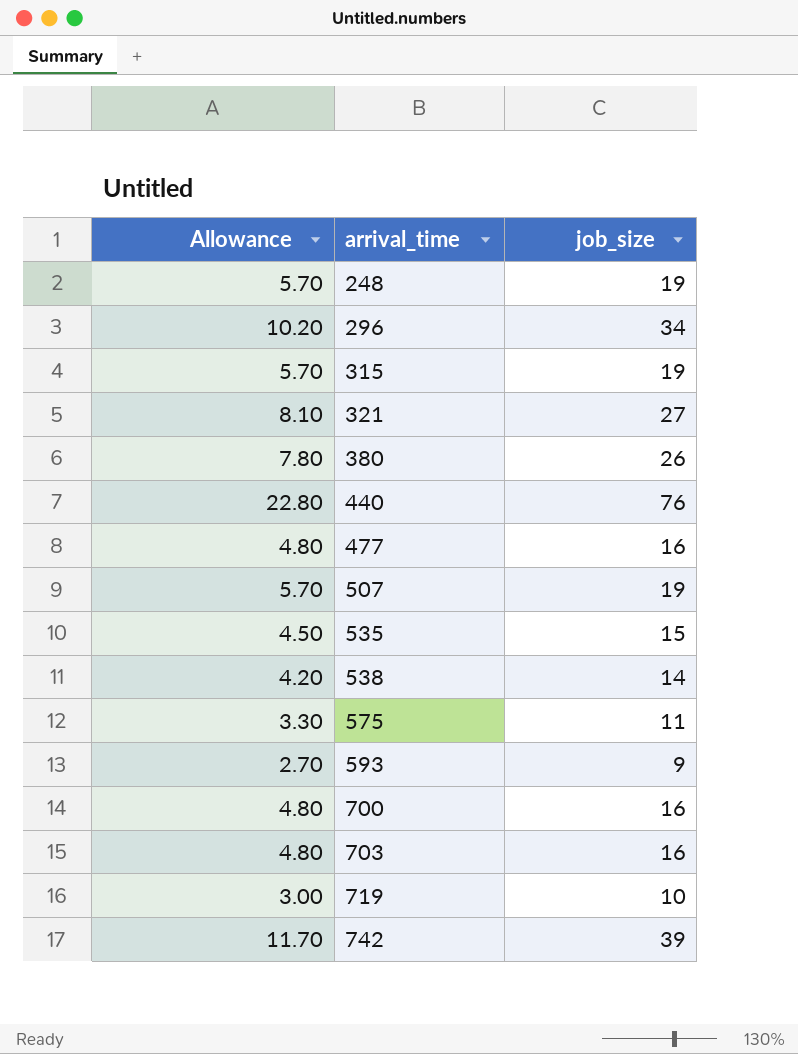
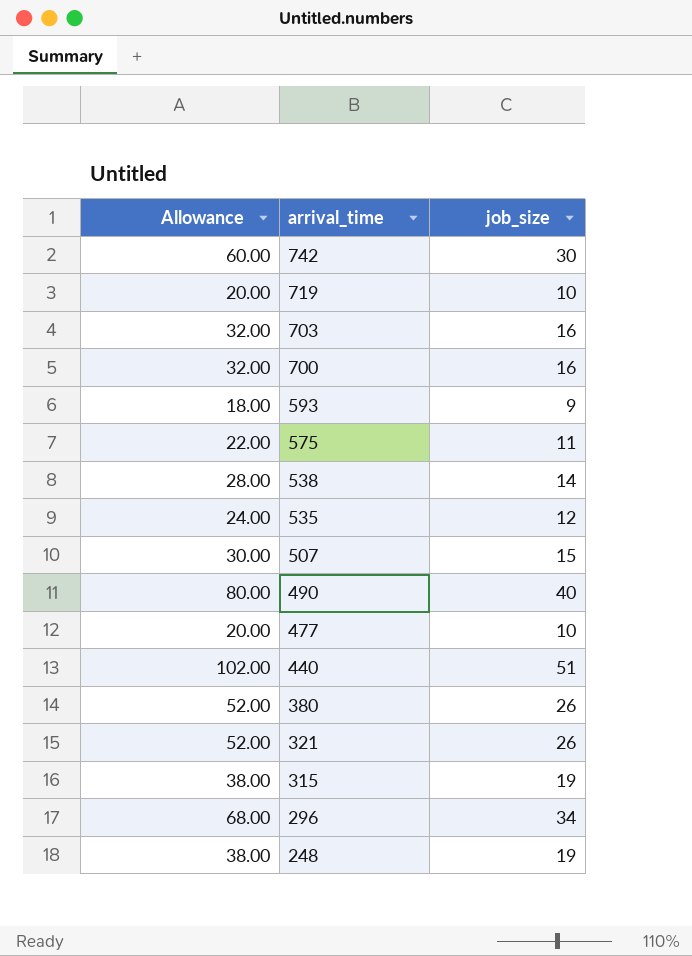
row order: arrival_time ascending -> arrival_time descending
column Allowance | formula: [job_size] * 0.3 -> [job_size] * 2
742 | job_size: 39 -> 30
535 | job_size: 15 -> 12
507 | job_size: 19 -> 15
row 490: none -> 80.00 | 40
477 | job_size: 16 -> 10
440 | job_size: 76 -> 51
321 | job_size: 27 -> 26

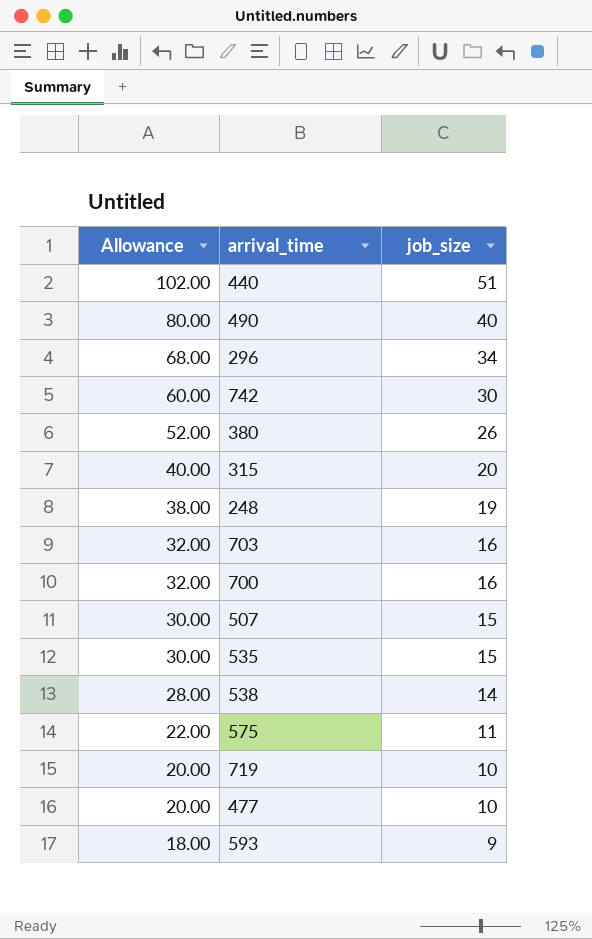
row order: arrival_time descending -> Allowance descending
row 321: 52.00 | 26 -> none
315 | Allowance: 38.00 -> 40.00
315 | job_size: 19 -> 20
535 | Allowance: 24.00 -> 30.00
535 | job_size: 12 -> 15

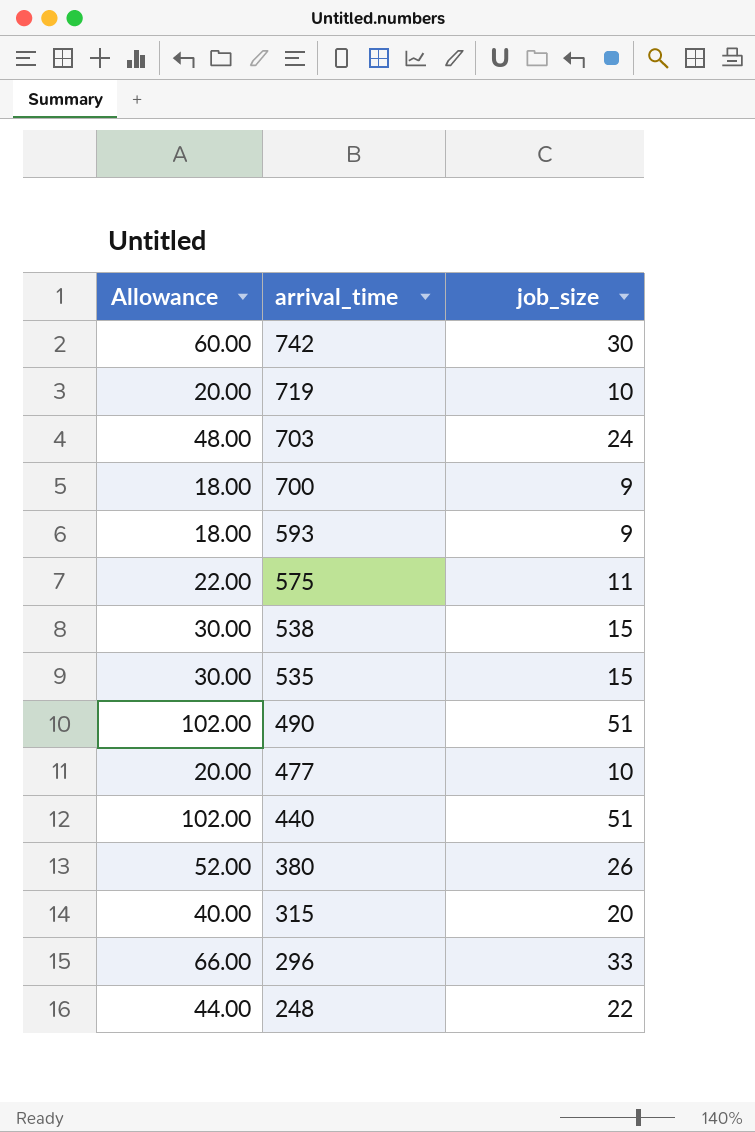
row order: Allowance descending -> arrival_time descending
row 507: 30.00 | 15 -> none
703 | Allowance: 32.00 -> 48.00
703 | job_size: 16 -> 24
700 | Allowance: 32.00 -> 18.00
700 | job_size: 16 -> 9
538 | Allowance: 28.00 -> 30.00
538 | job_size: 14 -> 15
490 | Allowance: 80.00 -> 102.00
490 | job_size: 40 -> 51
296 | Allowance: 68.00 -> 66.00
296 | job_size: 34 -> 33
248 | Allowance: 38.00 -> 44.00
248 | job_size: 19 -> 22

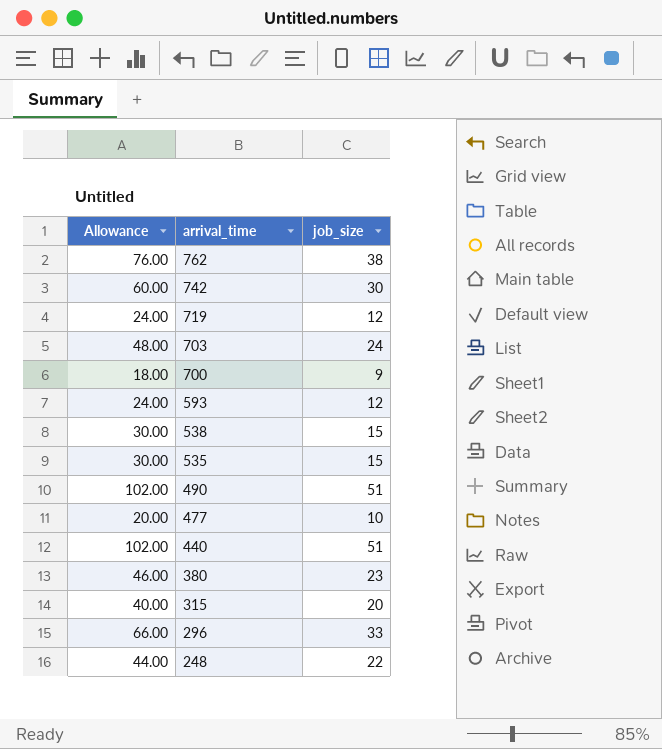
row 575: 22.00 | 11 -> none
row 762: none -> 76.00 | 38
719 | Allowance: 20.00 -> 24.00
719 | job_size: 10 -> 12
593 | Allowance: 18.00 -> 24.00
593 | job_size: 9 -> 12
380 | Allowance: 52.00 -> 46.00
380 | job_size: 26 -> 23

